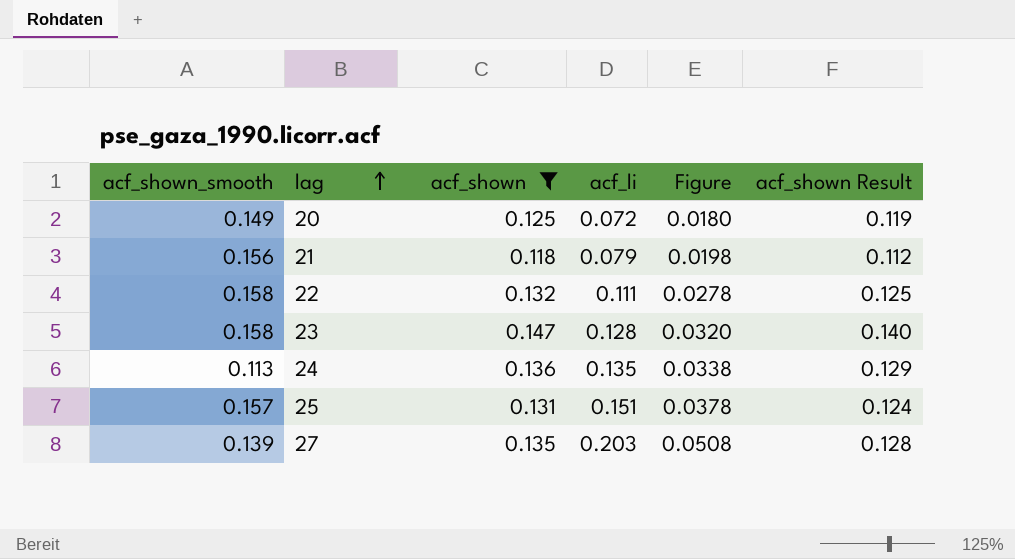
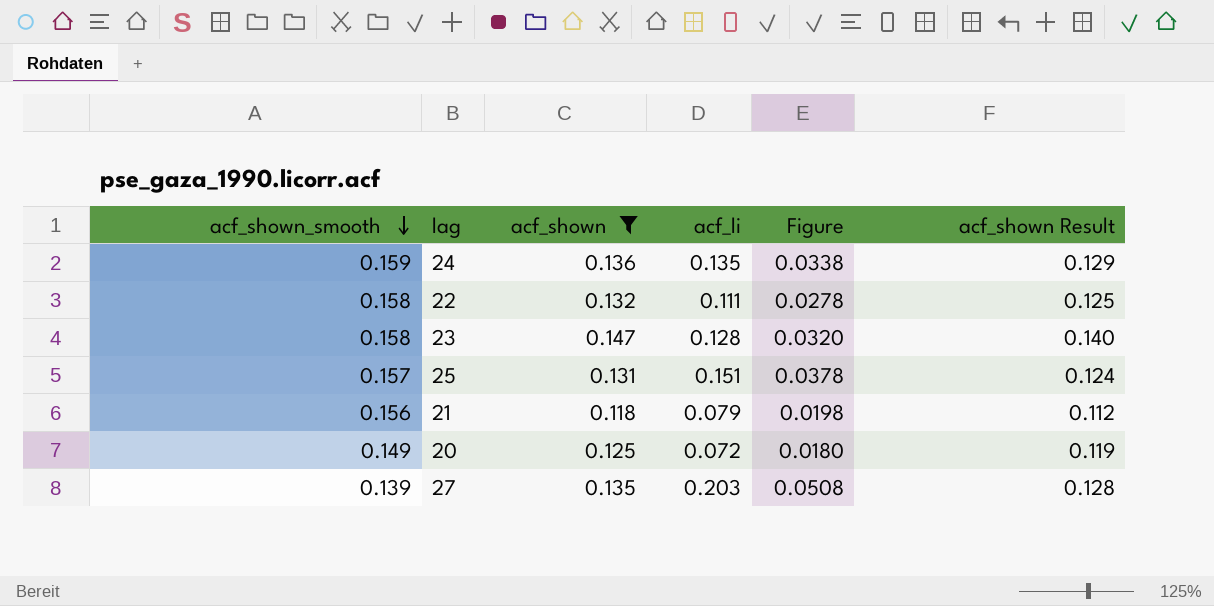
row order: lag ascending -> acf_shown_smooth descending
24 | acf_shown_smooth: 0.113 -> 0.159

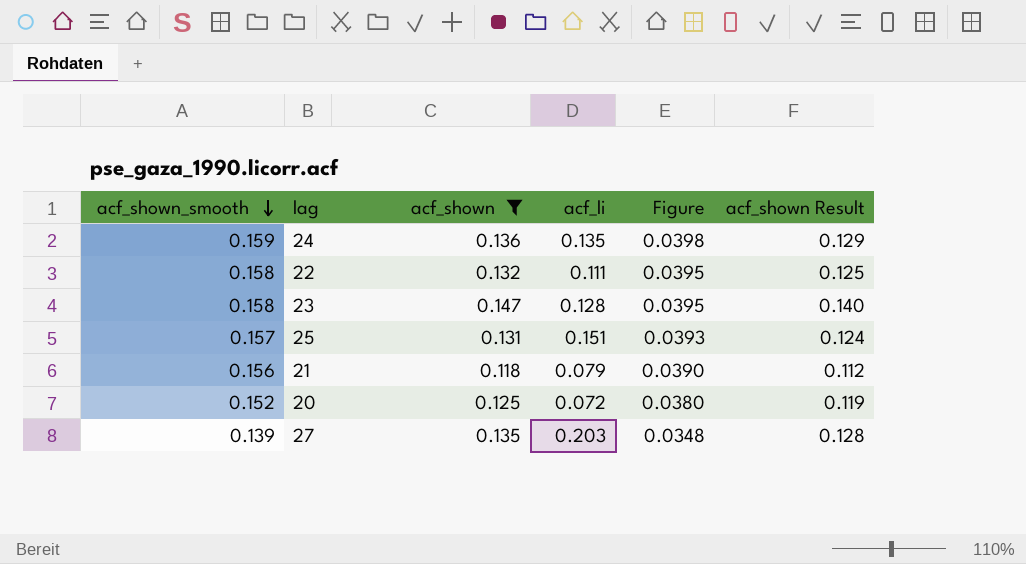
column Figure | formula: [acf_li] * 0.25 -> [acf_shown_smooth] * 0.25
20 | acf_shown_smooth: 0.149 -> 0.152

